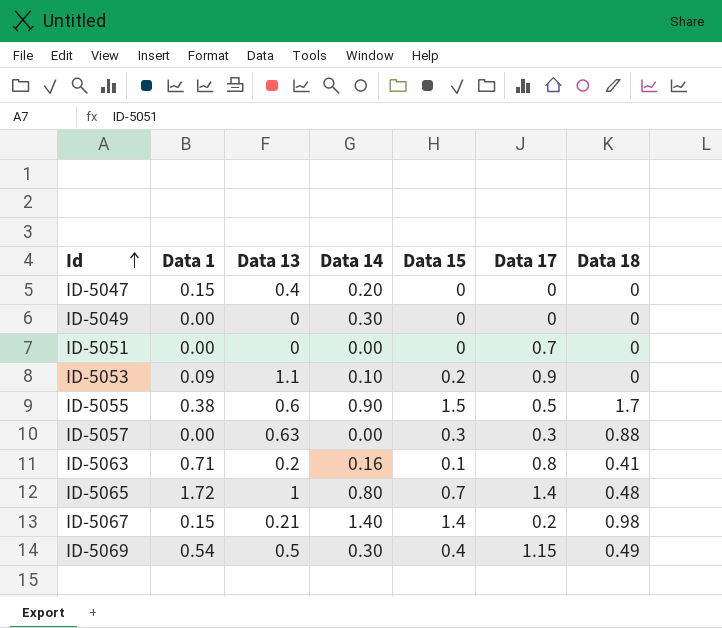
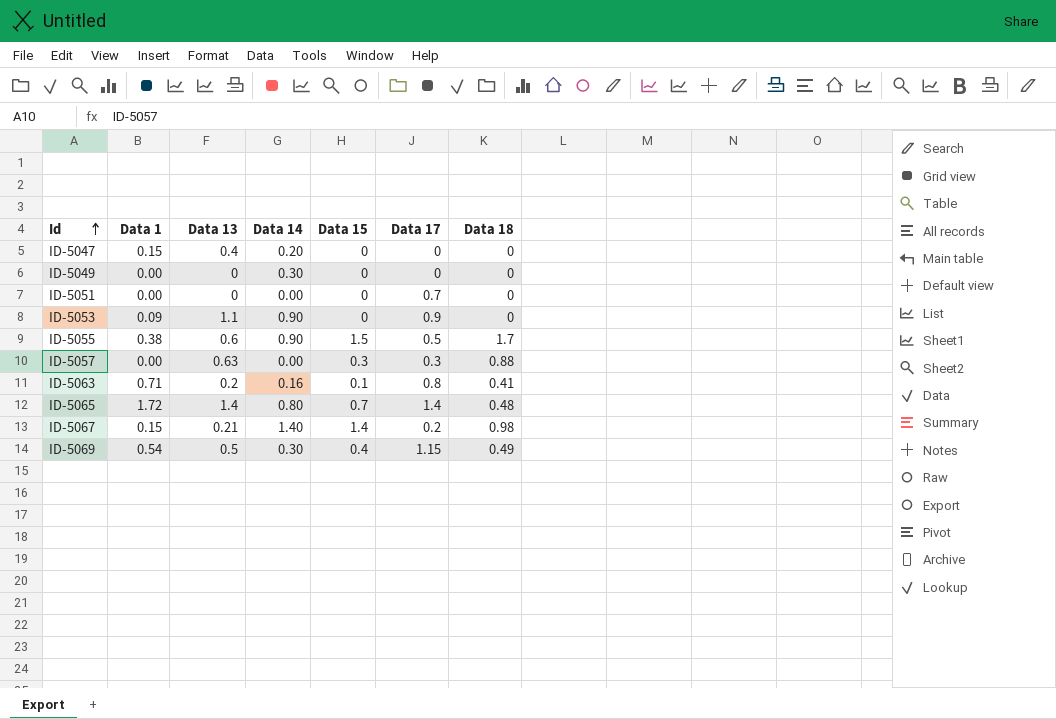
ID-5053 | Data 14: 0.10 -> 0.90
ID-5053 | Data 15: 0.2 -> 0
ID-5065 | Data 13: 1 -> 1.4

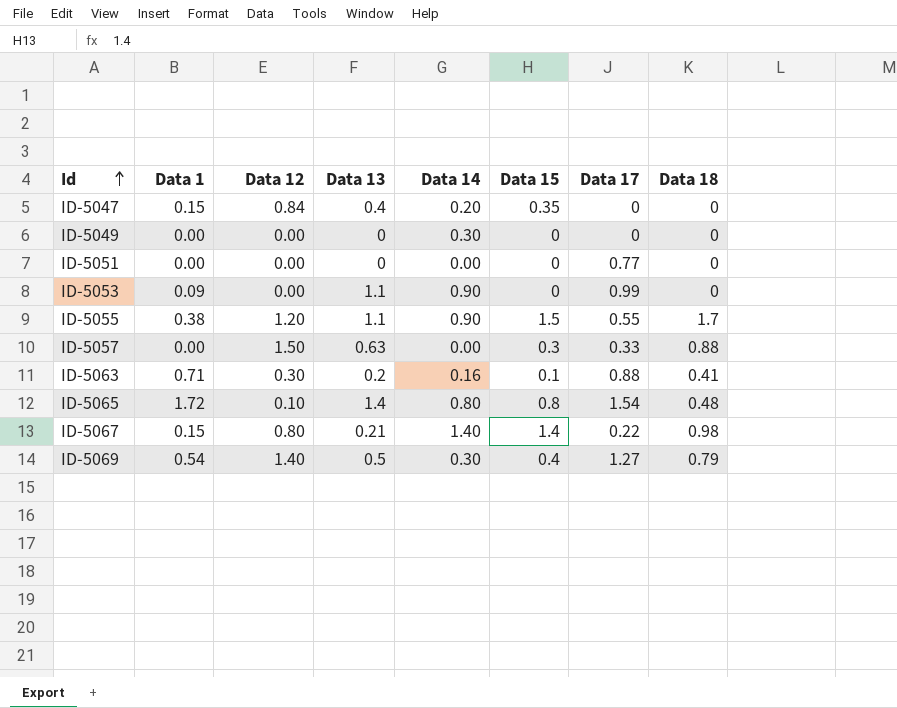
column Data 12 | position: none -> 3
ID-5047 | Data 15: 0 -> 0.35
ID-5051 | Data 17: 0.7 -> 0.77
ID-5053 | Data 17: 0.9 -> 0.99
ID-5055 | Data 13: 0.6 -> 1.1
ID-5055 | Data 17: 0.5 -> 0.55
ID-5057 | Data 17: 0.3 -> 0.33
ID-5063 | Data 17: 0.8 -> 0.88
ID-5065 | Data 15: 0.7 -> 0.8
ID-5065 | Data 17: 1.4 -> 1.54
ID-5067 | Data 17: 0.2 -> 0.22
ID-5069 | Data 17: 1.15 -> 1.27
ID-5069 | Data 18: 0.49 -> 0.79

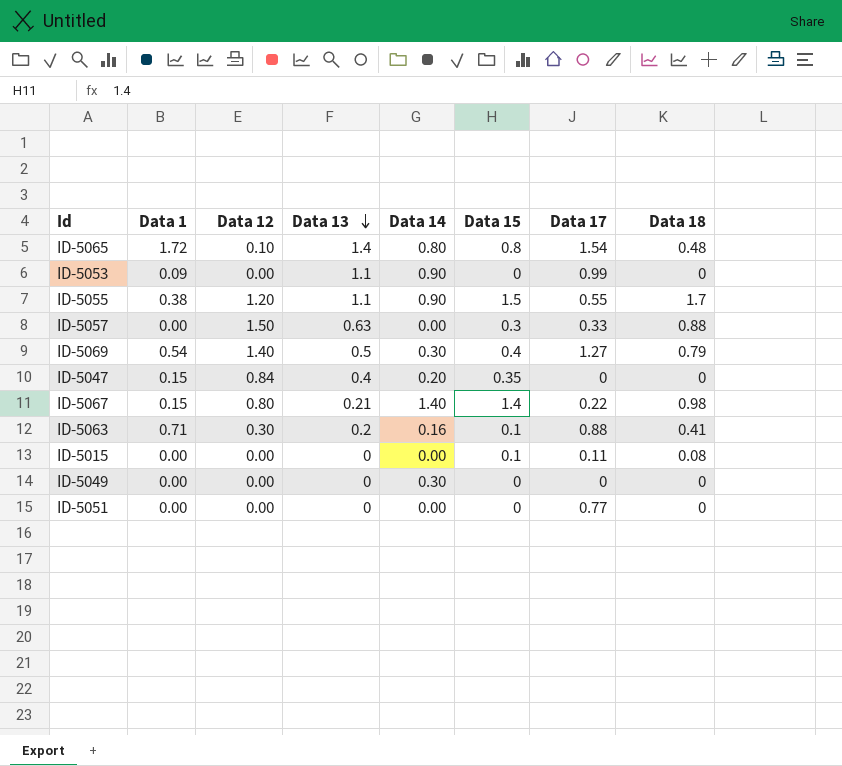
row order: Id ascending -> Data 13 descending
row ID-5015: none -> 0.00 | 0.00 | 0 | 0.00 | 0.1 | 0.11 | 0.08

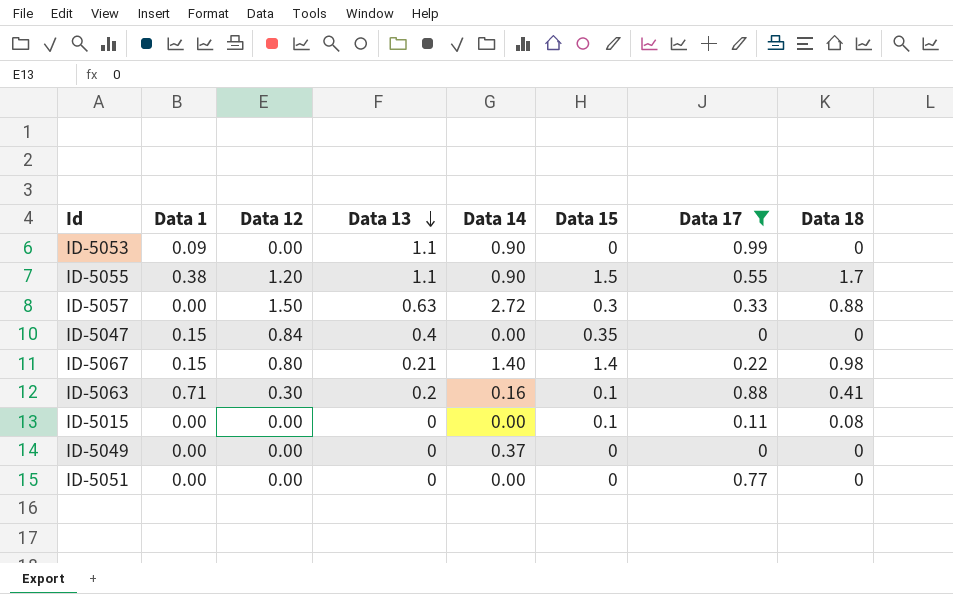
filter: none -> Data 17 <= 0.99
ID-5057 | Data 14: 0.00 -> 2.72
ID-5047 | Data 14: 0.20 -> 0.00
ID-5049 | Data 14: 0.30 -> 0.37

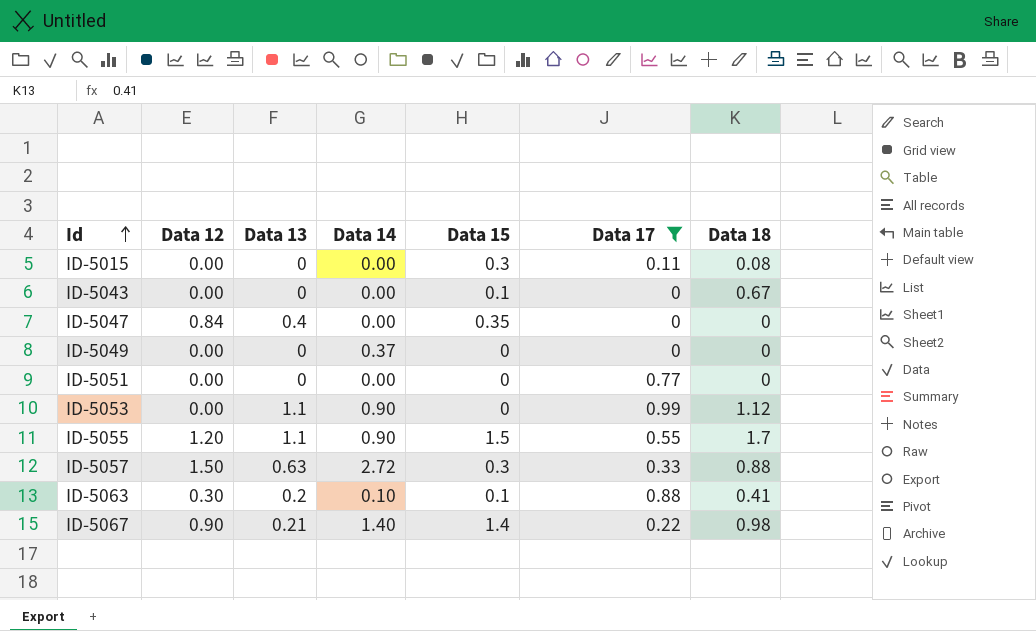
row order: Data 13 descending -> Id ascending
column Data 1 | position: 2 -> none
ID-5015 | Data 15: 0.1 -> 0.3
row ID-5043: none -> 0.00 | 0 | 0.00 | 0.1 | 0 | 0.67
ID-5053 | Data 18: 0 -> 1.12
ID-5063 | Data 14: 0.16 -> 0.10
ID-5067 | Data 12: 0.80 -> 0.90

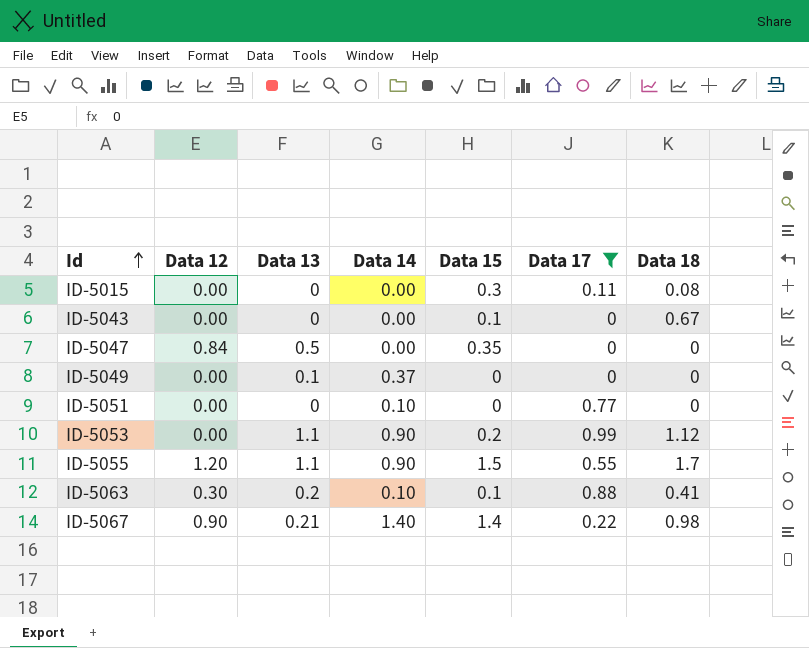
row ID-5057: 1.50 | 0.63 | 2.72 | 0.3 | 0.33 | 0.88 -> none
ID-5047 | Data 13: 0.4 -> 0.5
ID-5049 | Data 13: 0 -> 0.1
ID-5051 | Data 14: 0.00 -> 0.10
ID-5053 | Data 15: 0 -> 0.2

